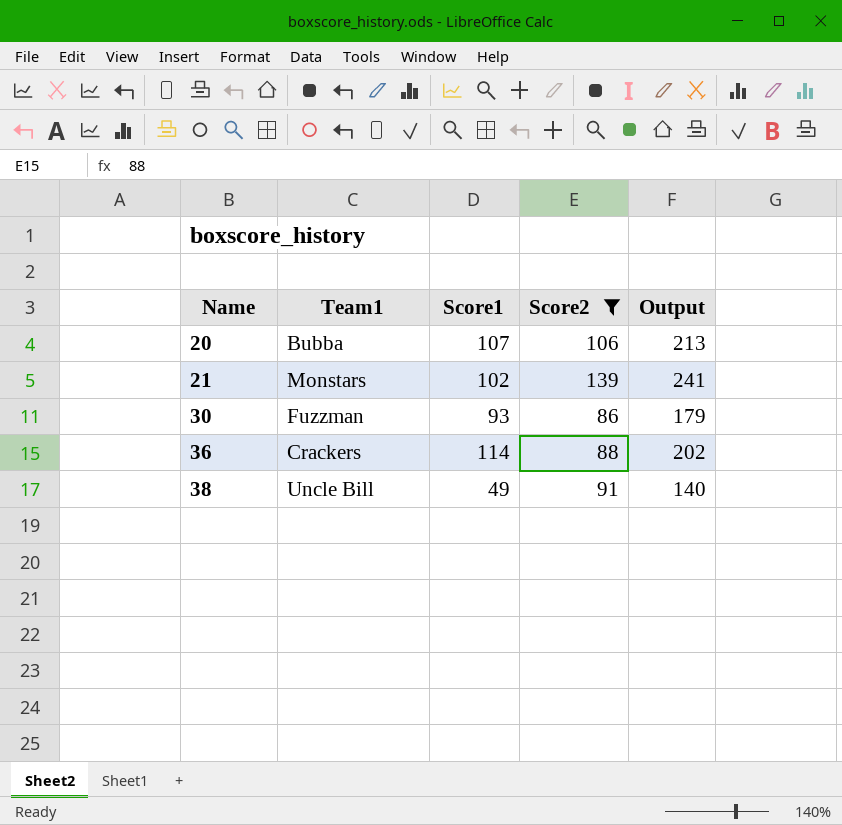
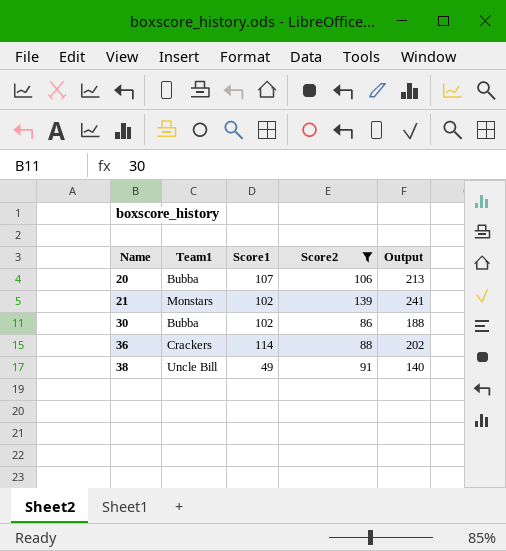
30 | Team1: Fuzzman -> Bubba
30 | Score1: 93 -> 102
30 | Output: 179 -> 188

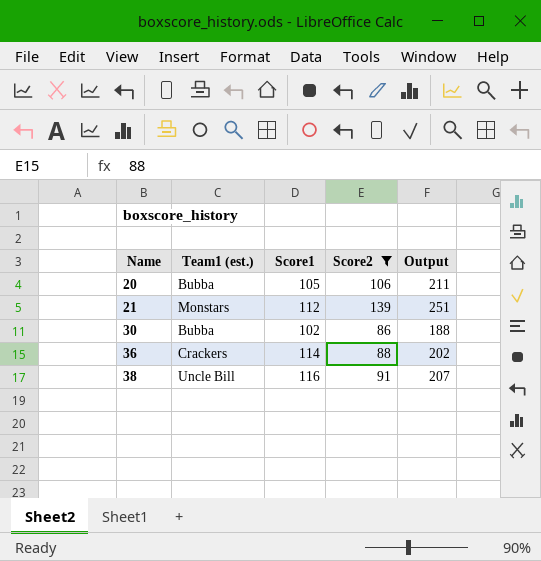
column name: Team1 -> Team1 (est.)
20 | Score1: 107 -> 105
20 | Output: 213 -> 211
21 | Score1: 102 -> 112
21 | Output: 241 -> 251
38 | Score1: 49 -> 116
38 | Output: 140 -> 207

